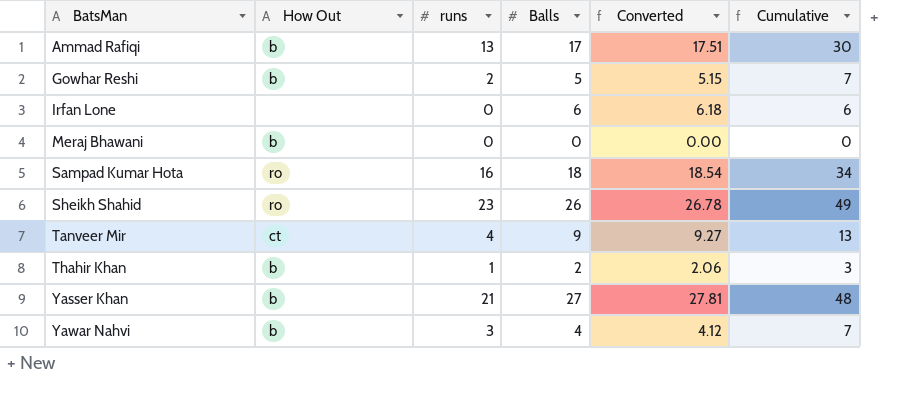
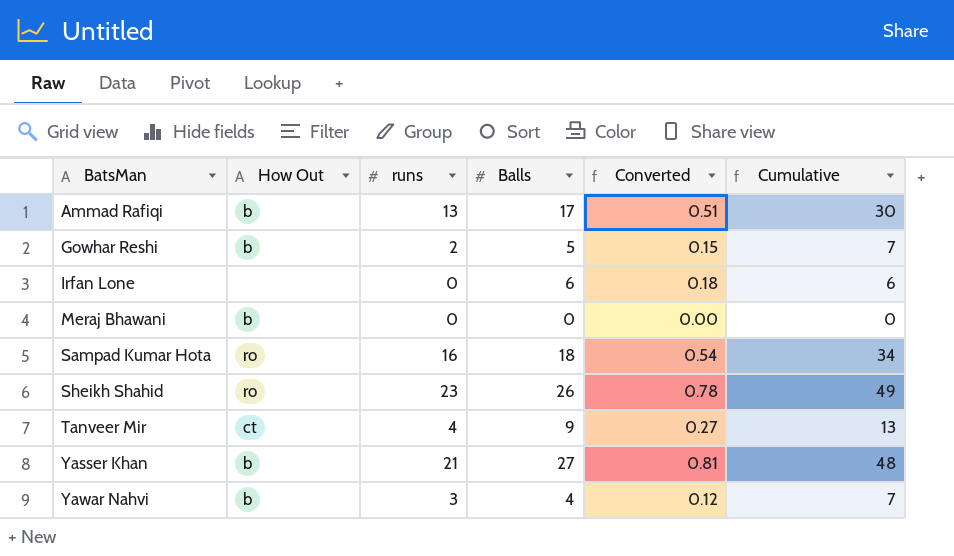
column Converted | formula: [Balls] * 1.03 -> [Balls] * 0.03
row Thahir Khan: b | 1 | 2 | 2.06 | 3 -> none

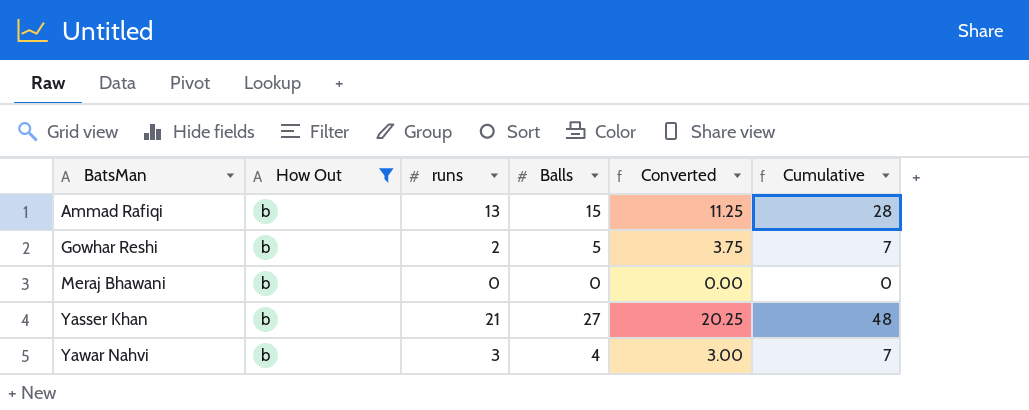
filter: none -> How Out = b
column Converted | formula: [Balls] * 0.03 -> [Balls] * 0.75
Ammad Rafiqi | Balls: 17 -> 15
Ammad Rafiqi | Cumulative: 30 -> 28

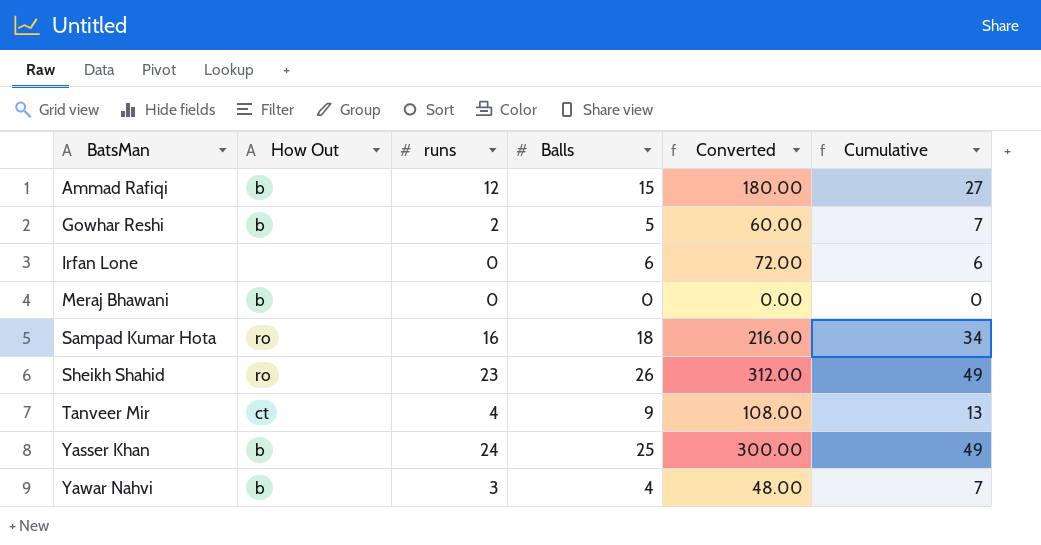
filter: How Out = b -> none
column Converted | formula: [Balls] * 0.75 -> [Balls] * 12
Ammad Rafiqi | runs: 13 -> 12
Ammad Rafiqi | Cumulative: 28 -> 27
Yasser Khan | runs: 21 -> 24
Yasser Khan | Balls: 27 -> 25
Yasser Khan | Cumulative: 48 -> 49

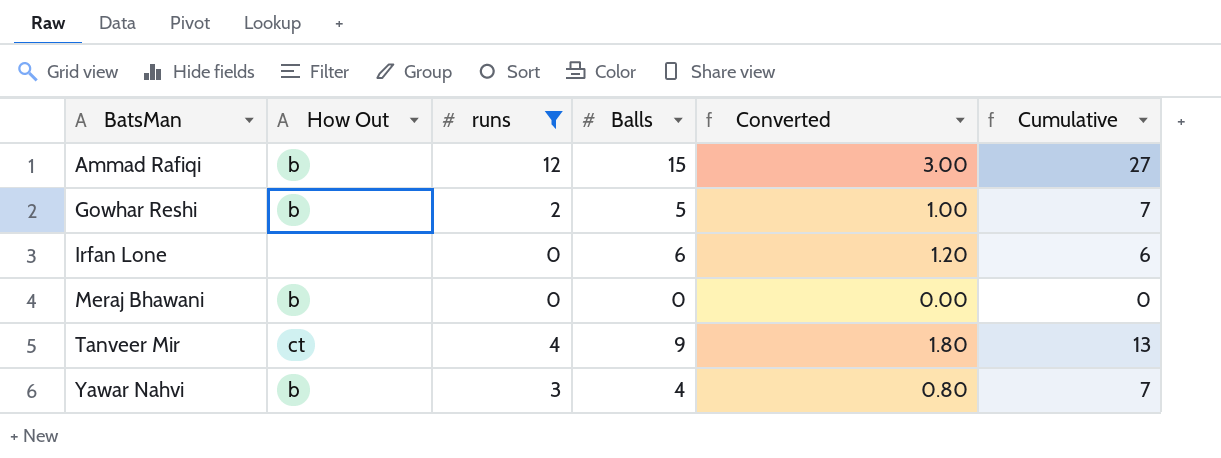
filter: none -> runs <= 12
column Converted | formula: [Balls] * 12 -> [Balls] * 0.2

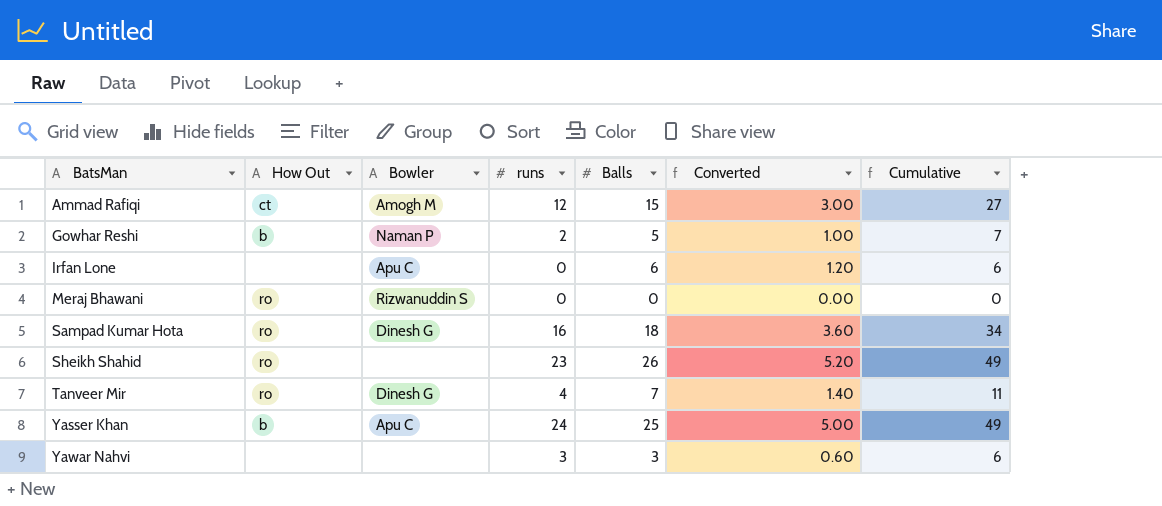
filter: runs <= 12 -> none
column Bowler | position: none -> 3
Ammad Rafiqi | How Out: b -> ct
Meraj Bhawani | How Out: b -> ro
Tanveer Mir | How Out: ct -> ro
Tanveer Mir | Balls: 9 -> 7
Tanveer Mir | Converted: 1.80 -> 1.40
Tanveer Mir | Cumulative: 13 -> 11
Yawar Nahvi | How Out: b -> none
Yawar Nahvi | Balls: 4 -> 3
Yawar Nahvi | Converted: 0.80 -> 0.60
Yawar Nahvi | Cumulative: 7 -> 6

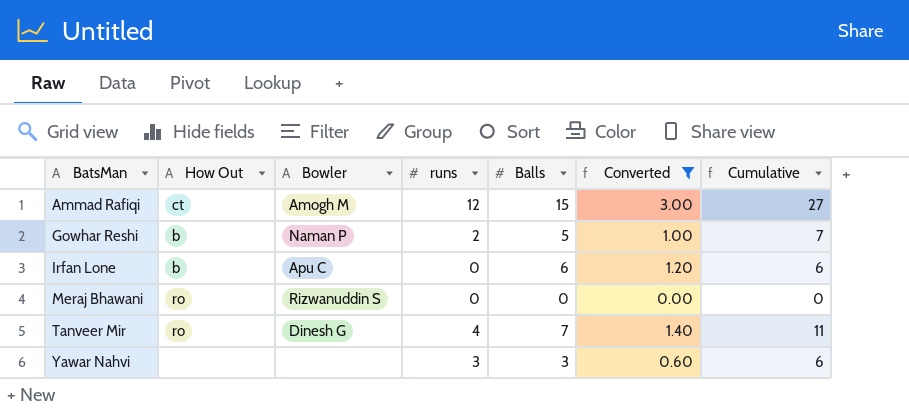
filter: none -> Converted <= 3.00
Irfan Lone | How Out: none -> b

